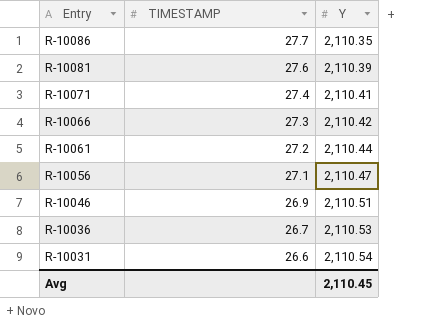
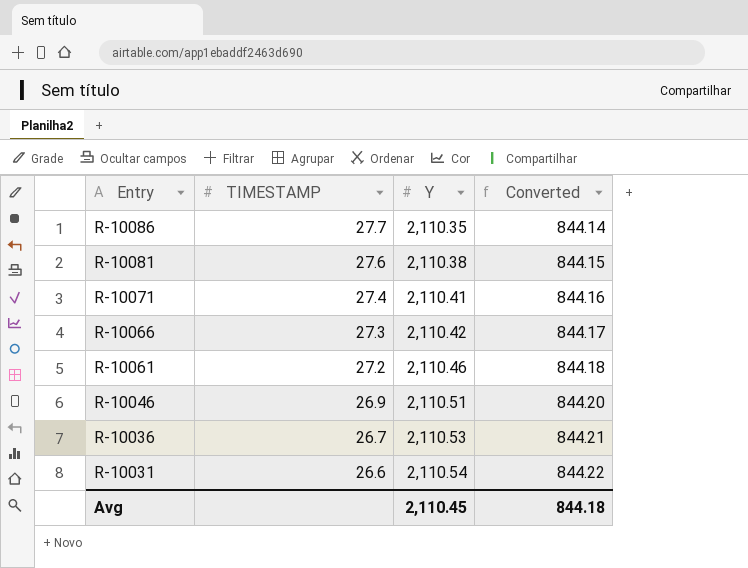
column Converted | formula: none -> [Y] * 0.4
row R-10056: 27.1 | 2,110.47 -> none
R-10081 | Y: 2,110.39 -> 2,110.38
R-10061 | Y: 2,110.44 -> 2,110.46

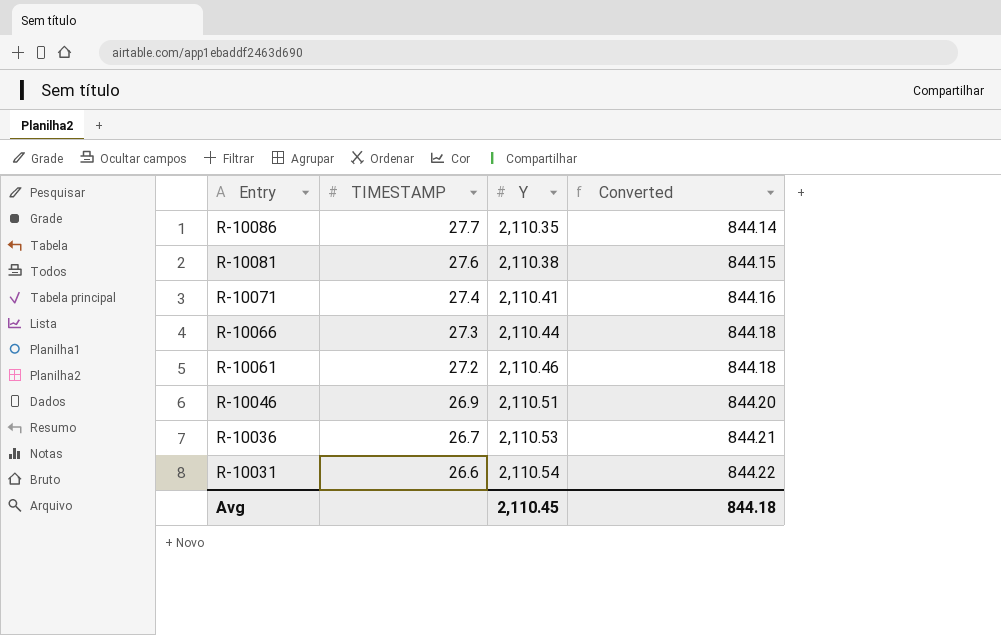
R-10066 | Y: 2,110.42 -> 2,110.44
R-10066 | Converted: 844.17 -> 844.18

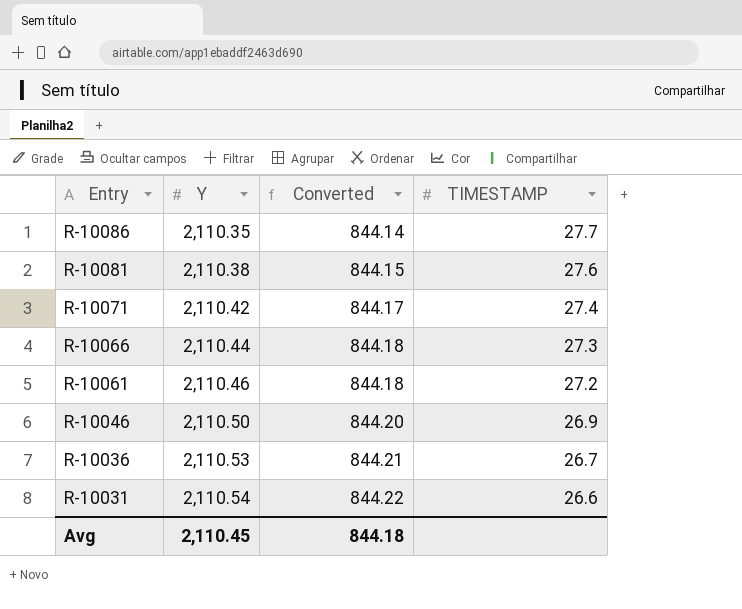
column TIMESTAMP | position: 2 -> 4
R-10071 | Y: 2,110.41 -> 2,110.42
R-10071 | Converted: 844.16 -> 844.17
R-10046 | Y: 2,110.51 -> 2,110.50

